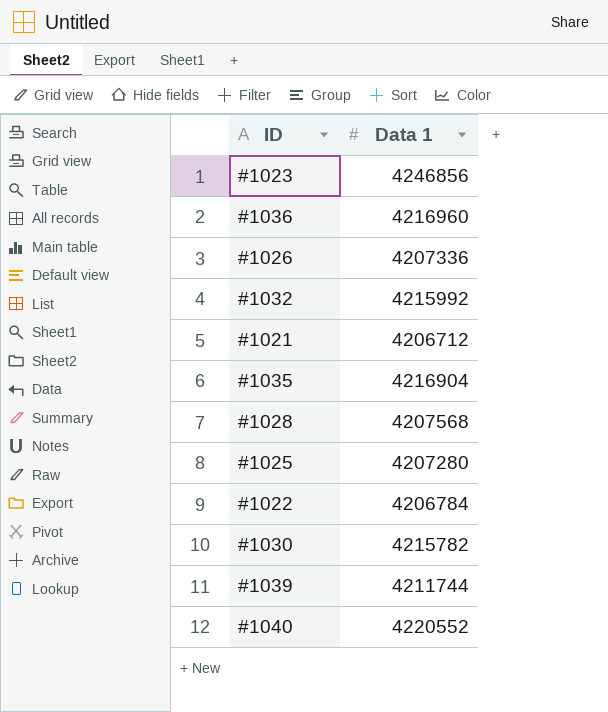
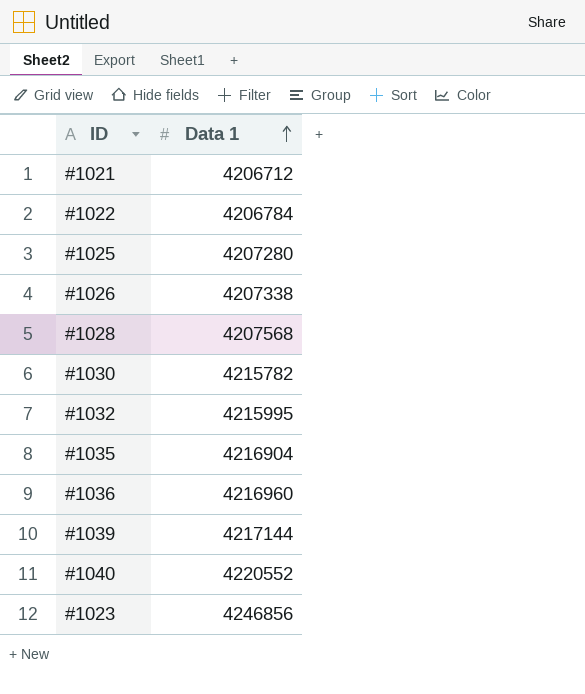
row order: none -> Data 1 ascending
#1026 | Data 1: 4207336 -> 4207338
#1032 | Data 1: 4215992 -> 4215995
#1039 | Data 1: 4211744 -> 4217144

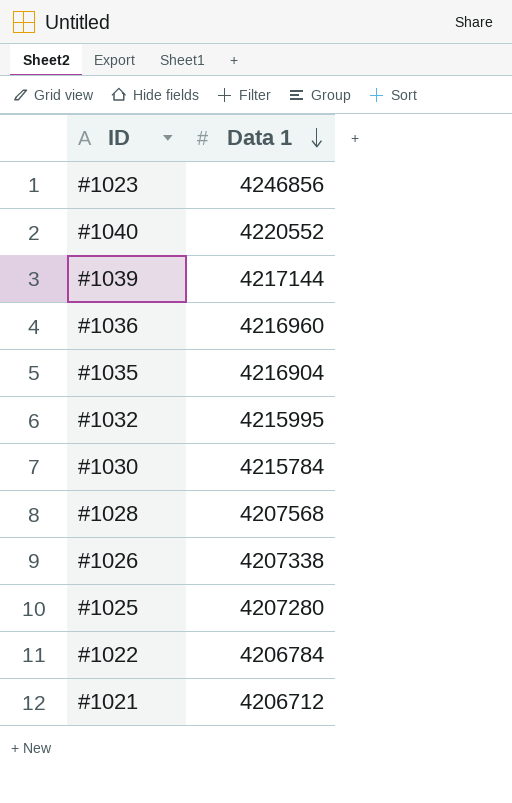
row order: Data 1 ascending -> Data 1 descending
#1030 | Data 1: 4215782 -> 4215784

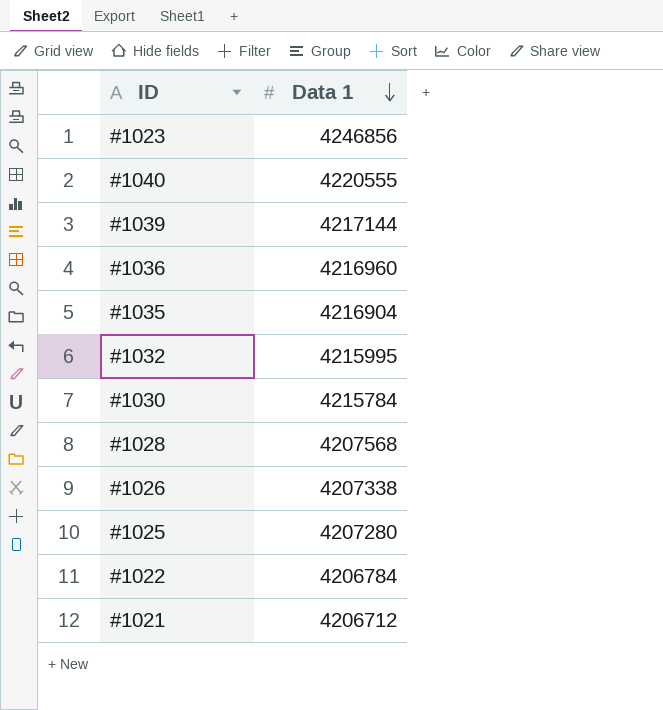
#1040 | Data 1: 4220552 -> 4220555

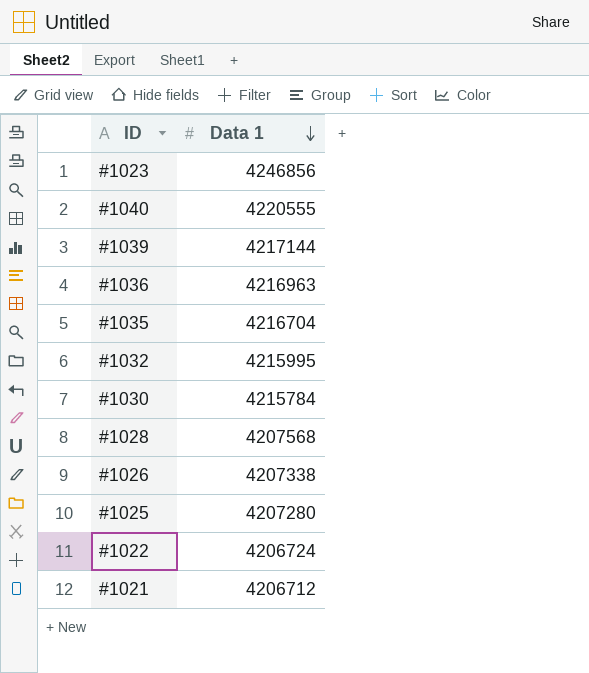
#1036 | Data 1: 4216960 -> 4216963
#1035 | Data 1: 4216904 -> 4216704
#1022 | Data 1: 4206784 -> 4206724

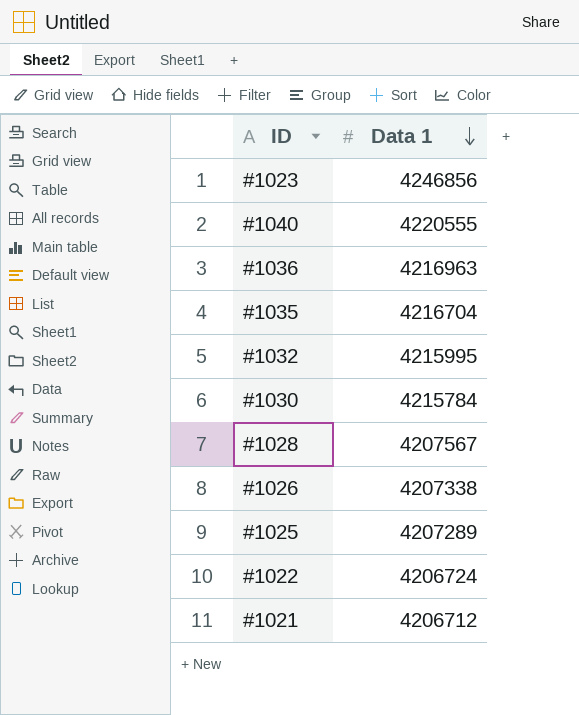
row #1039: 4217144 -> none
#1028 | Data 1: 4207568 -> 4207567
#1025 | Data 1: 4207280 -> 4207289

